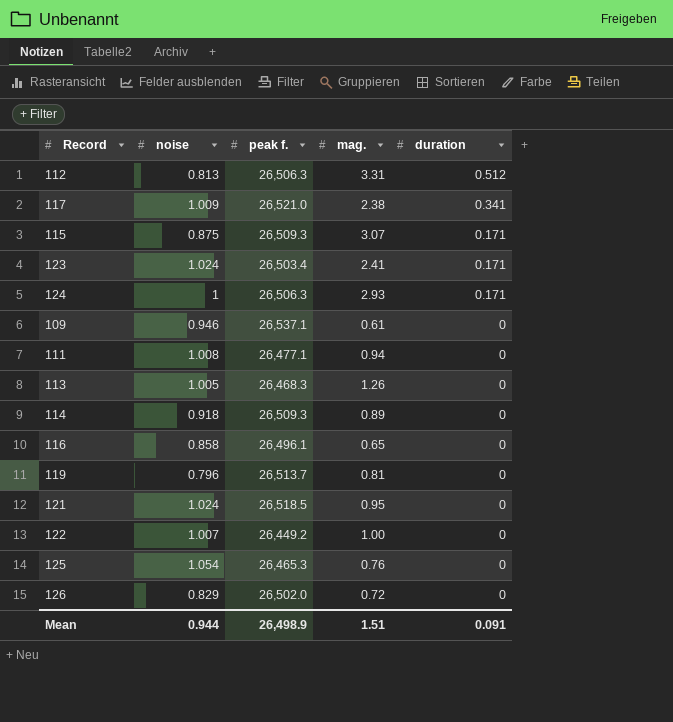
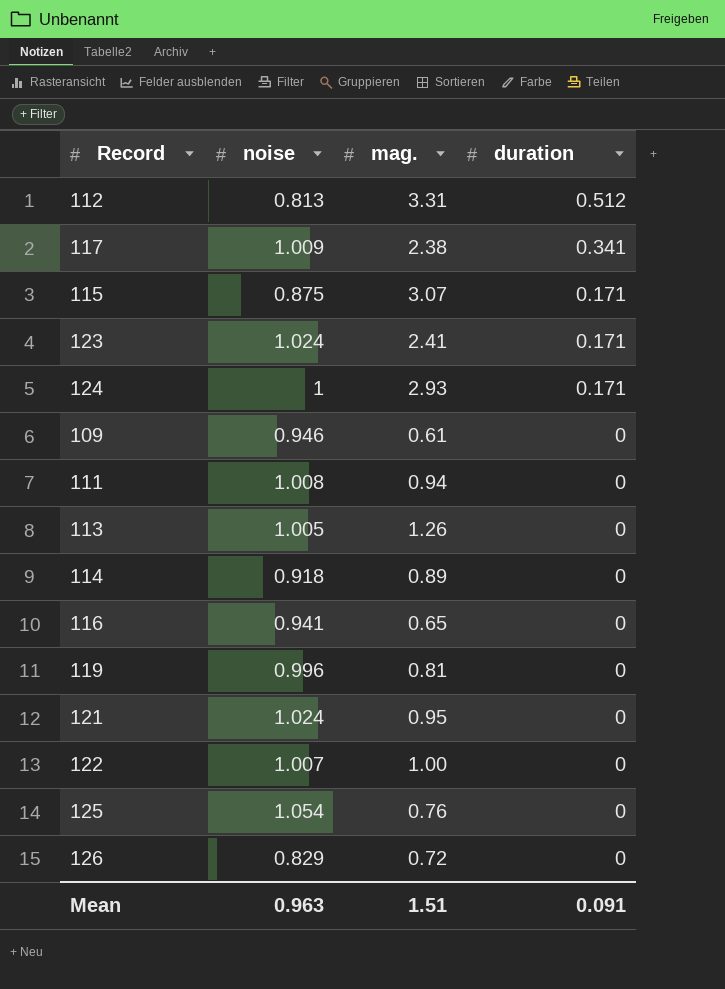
column peak f. | position: 3 -> none
116 | noise: 0.858 -> 0.941
119 | noise: 0.796 -> 0.996
Mean | noise: 0.944 -> 0.963

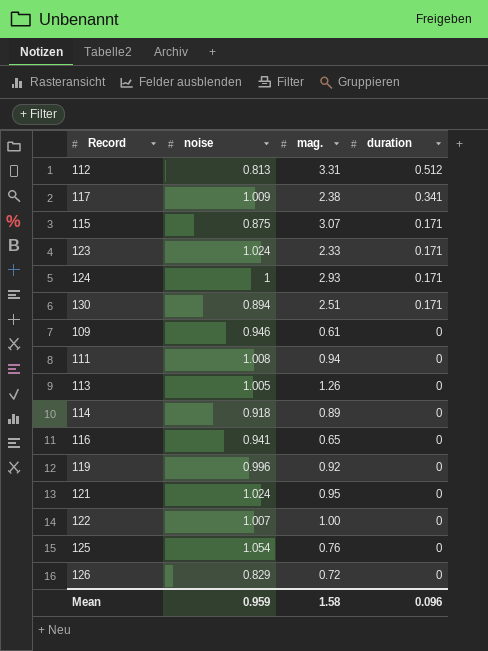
123 | mag.: 2.41 -> 2.33
row 130: none -> 0.894 | 2.51 | 0.171
119 | mag.: 0.81 -> 0.92
Mean | noise: 0.963 -> 0.959
Mean | mag.: 1.51 -> 1.58
Mean | duration: 0.091 -> 0.096

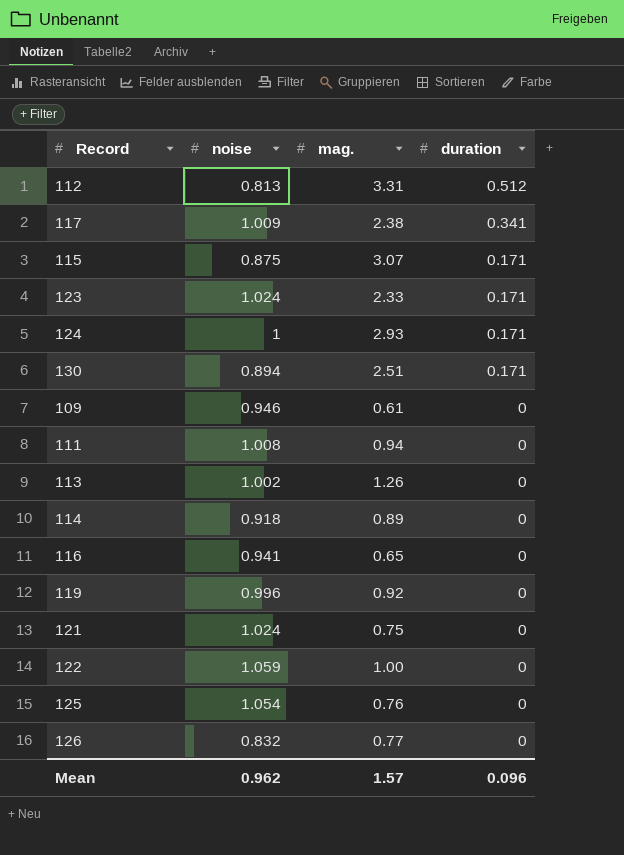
113 | noise: 1.005 -> 1.002
121 | mag.: 0.95 -> 0.75
122 | noise: 1.007 -> 1.059
126 | noise: 0.829 -> 0.832
126 | mag.: 0.72 -> 0.77
Mean | noise: 0.959 -> 0.962
Mean | mag.: 1.58 -> 1.57

